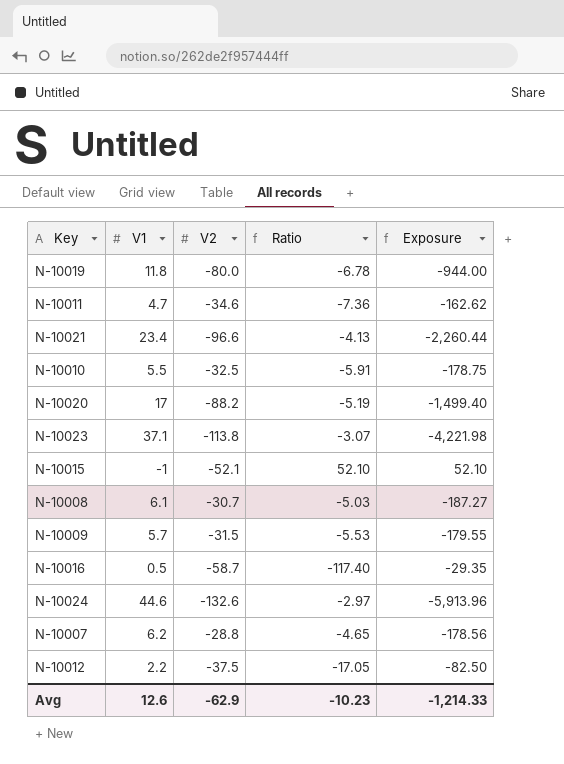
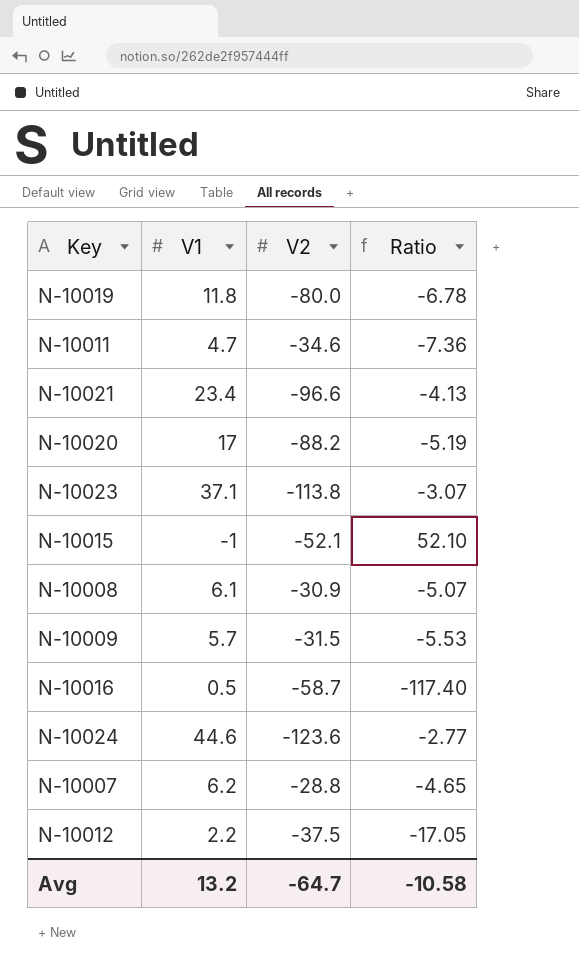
column Exposure | formula: [V1] * [V2] -> none
row N-10010: 5.5 | -32.5 | -5.91 | -178.75 -> none
N-10008 | V2: -30.7 -> -30.9
N-10008 | Ratio: -5.03 -> -5.07
N-10024 | V2: -132.6 -> -123.6
N-10024 | Ratio: -2.97 -> -2.77
Avg | V1: 12.6 -> 13.2
Avg | V2: -62.9 -> -64.7
Avg | Ratio: -10.23 -> -10.58

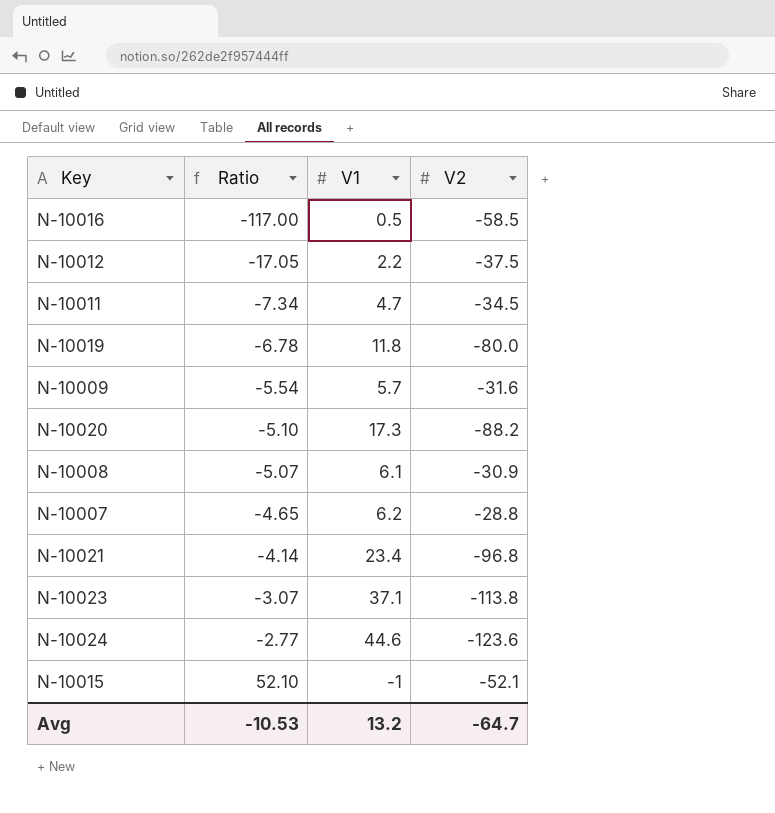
row order: none -> Ratio ascending
column Ratio | position: 4 -> 2
N-10016 | Ratio: -117.40 -> -117.00
N-10016 | V2: -58.7 -> -58.5
N-10011 | Ratio: -7.36 -> -7.34
N-10011 | V2: -34.6 -> -34.5
N-10009 | Ratio: -5.53 -> -5.54
N-10009 | V2: -31.5 -> -31.6
N-10020 | Ratio: -5.19 -> -5.10
N-10020 | V1: 17 -> 17.3
N-10021 | Ratio: -4.13 -> -4.14
N-10021 | V2: -96.6 -> -96.8
Avg | Ratio: -10.58 -> -10.53

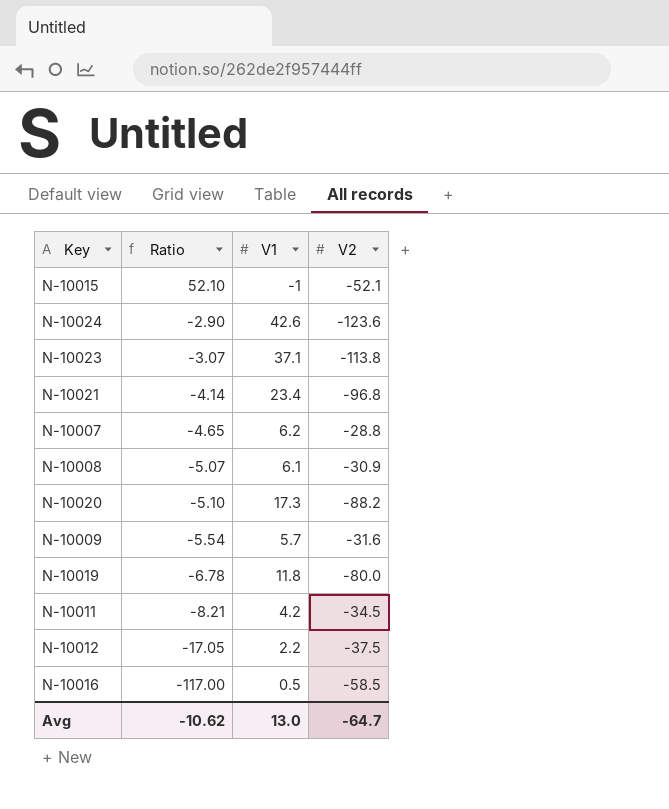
row order: Ratio ascending -> Ratio descending
N-10024 | Ratio: -2.77 -> -2.90
N-10024 | V1: 44.6 -> 42.6
N-10011 | Ratio: -7.34 -> -8.21
N-10011 | V1: 4.7 -> 4.2
Avg | Ratio: -10.53 -> -10.62
Avg | V1: 13.2 -> 13.0

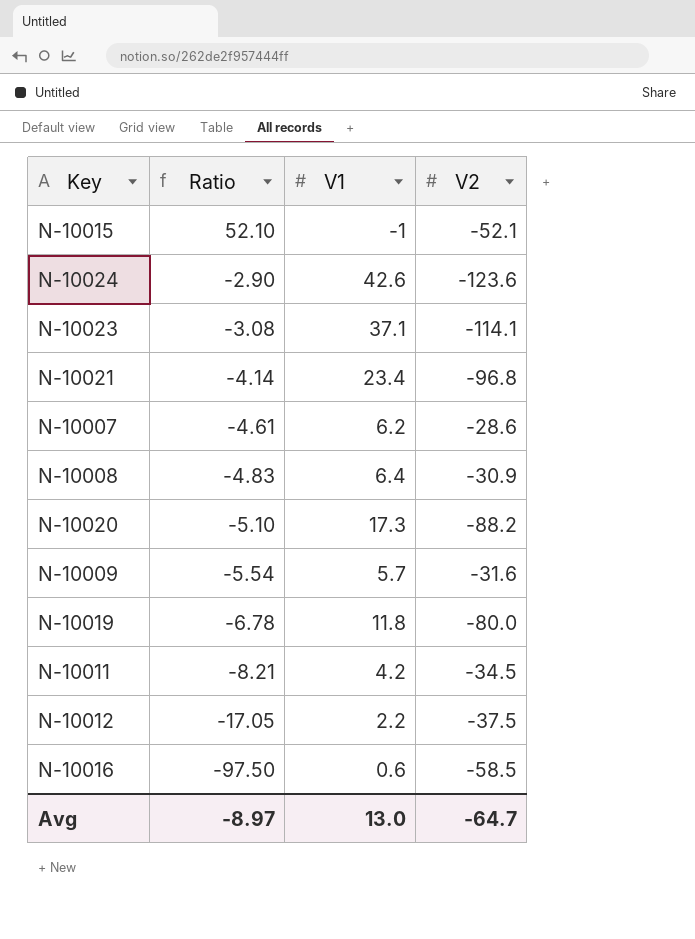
N-10023 | Ratio: -3.07 -> -3.08
N-10023 | V2: -113.8 -> -114.1
N-10007 | Ratio: -4.65 -> -4.61
N-10007 | V2: -28.8 -> -28.6
N-10008 | Ratio: -5.07 -> -4.83
N-10008 | V1: 6.1 -> 6.4
N-10016 | Ratio: -117.00 -> -97.50
N-10016 | V1: 0.5 -> 0.6
Avg | Ratio: -10.62 -> -8.97

